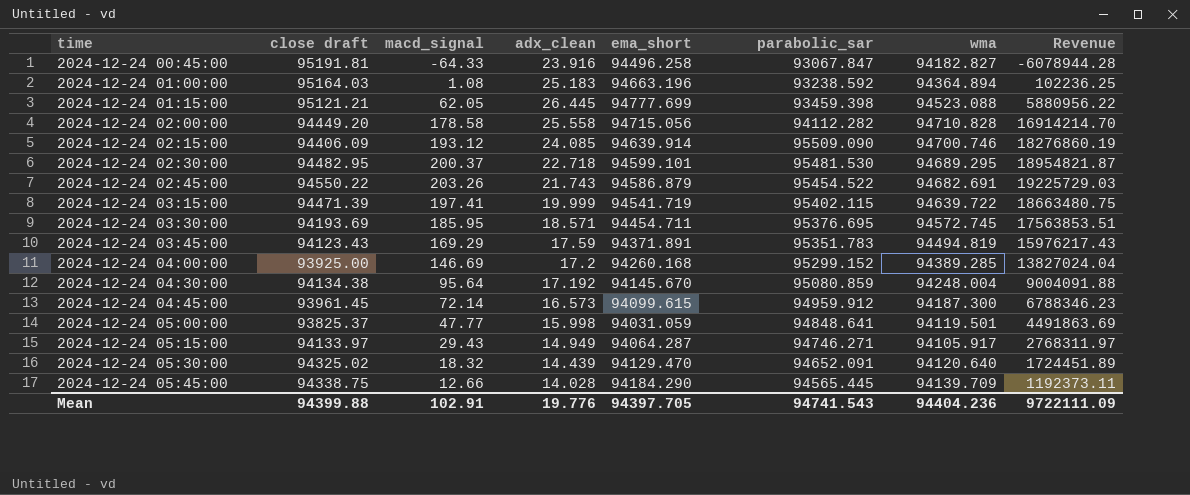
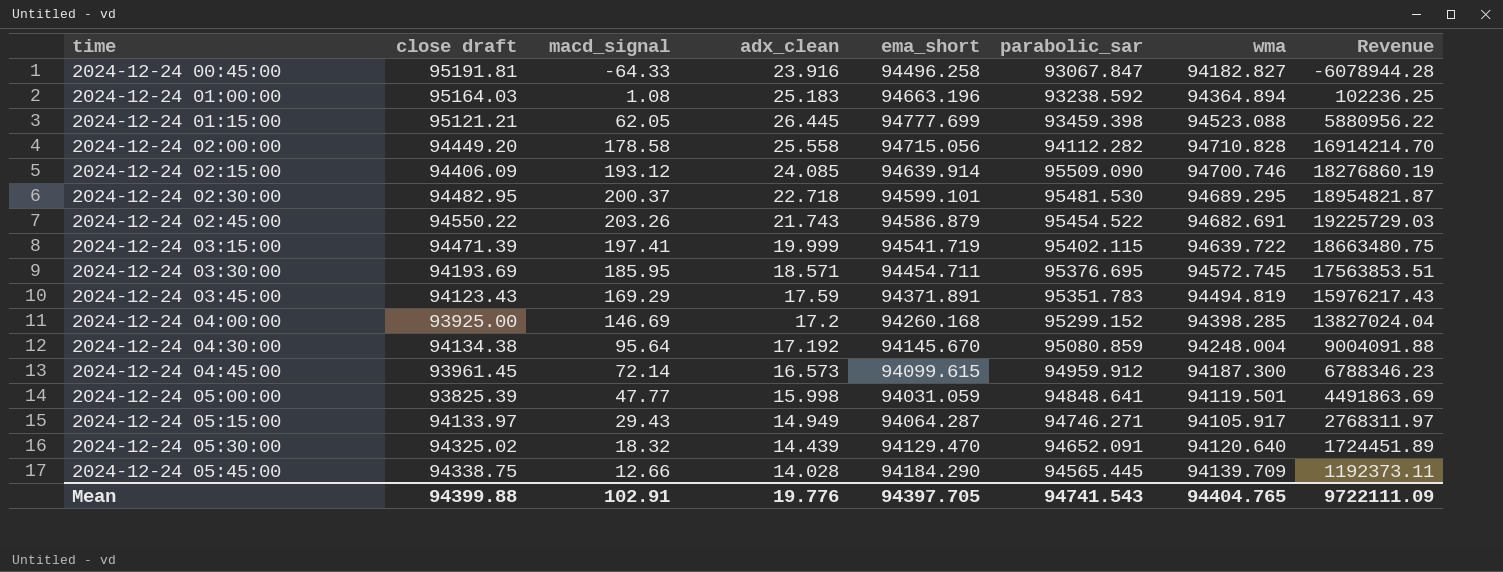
2024-12-24 04:00:00 | wma: 94389.285 -> 94398.285
2024-12-24 05:00:00 | close draft: 93825.37 -> 93825.39
Mean | wma: 94404.236 -> 94404.765

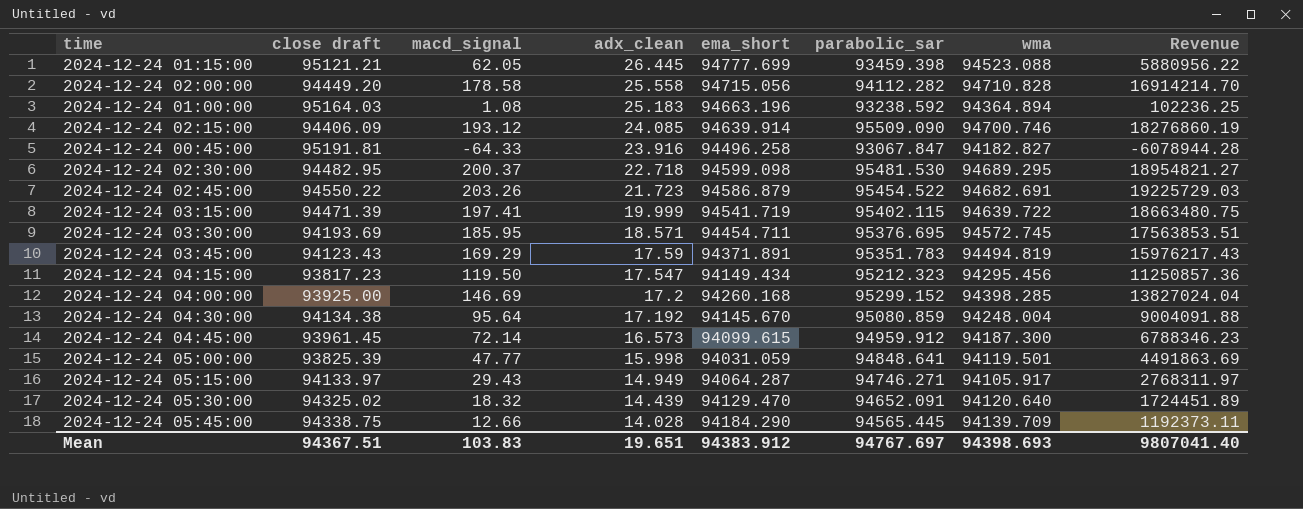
row order: time ascending -> adx_clean descending
2024-12-24 02:30:00 | ema_short: 94599.101 -> 94599.098
2024-12-24 02:30:00 | Revenue: 18954821.87 -> 18954821.27
2024-12-24 02:45:00 | adx_clean: 21.743 -> 21.723
row 2024-12-24 04:15:00: none -> 93817.23 | 119.50 | 17.547 | 94149.434 | 95212.323 | 94295.456 | 11250857.36
Mean | close draft: 94399.88 -> 94367.51
Mean | macd_signal: 102.91 -> 103.83
Mean | adx_clean: 19.776 -> 19.651
Mean | ema_short: 94397.705 -> 94383.912
Mean | parabolic_sar: 94741.543 -> 94767.697
Mean | wma: 94404.765 -> 94398.693
Mean | Revenue: 9722111.09 -> 9807041.40

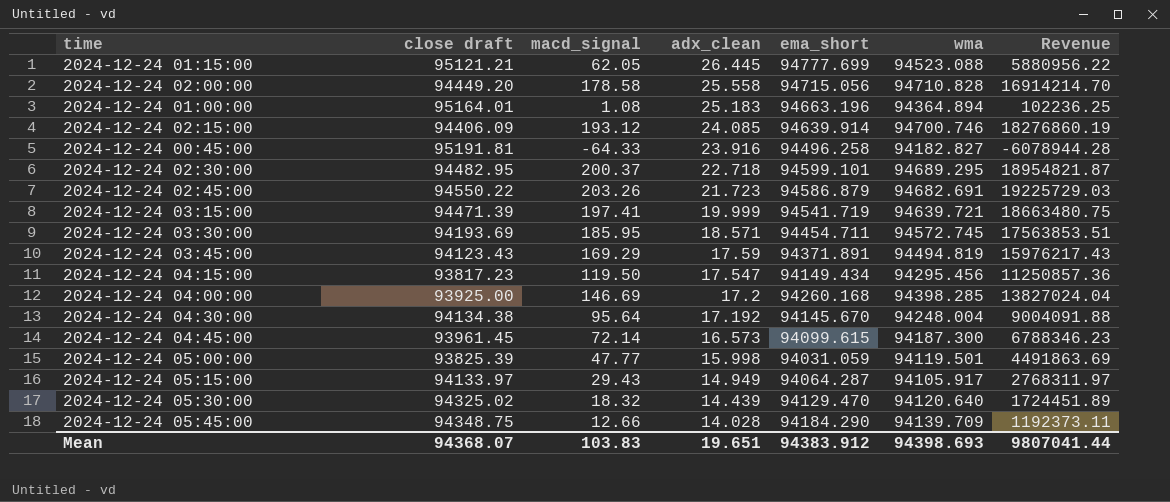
column parabolic_sar | position: 6 -> none
2024-12-24 01:00:00 | close draft: 95164.03 -> 95164.01
2024-12-24 02:30:00 | ema_short: 94599.098 -> 94599.101
2024-12-24 02:30:00 | Revenue: 18954821.27 -> 18954821.87
2024-12-24 03:15:00 | wma: 94639.722 -> 94639.721
2024-12-24 05:45:00 | close draft: 94338.75 -> 94348.75
Mean | close draft: 94367.51 -> 94368.07
Mean | Revenue: 9807041.40 -> 9807041.44

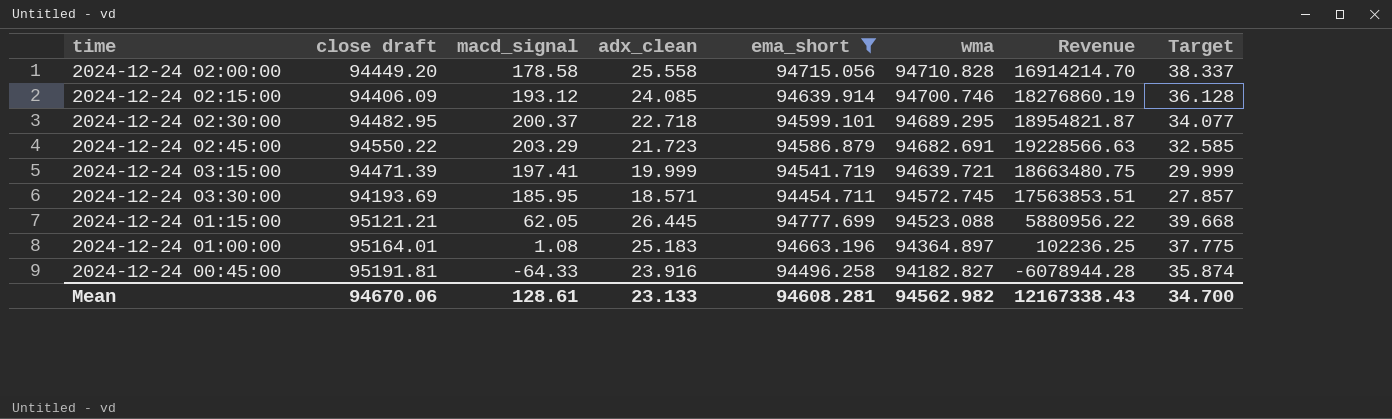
filter: none -> ema_short >= 94454.711
row order: adx_clean descending -> wma descending
column Target | formula: none -> [adx_clean] * 1.5
2024-12-24 02:45:00 | macd_signal: 203.26 -> 203.29
2024-12-24 02:45:00 | Revenue: 19225729.03 -> 19228566.63
2024-12-24 01:00:00 | wma: 94364.894 -> 94364.897
Mean | close draft: 94368.07 -> 94670.06
Mean | macd_signal: 103.83 -> 128.61
Mean | adx_clean: 19.651 -> 23.133
Mean | ema_short: 94383.912 -> 94608.281
Mean | wma: 94398.693 -> 94562.982
Mean | Revenue: 9807041.44 -> 12167338.43

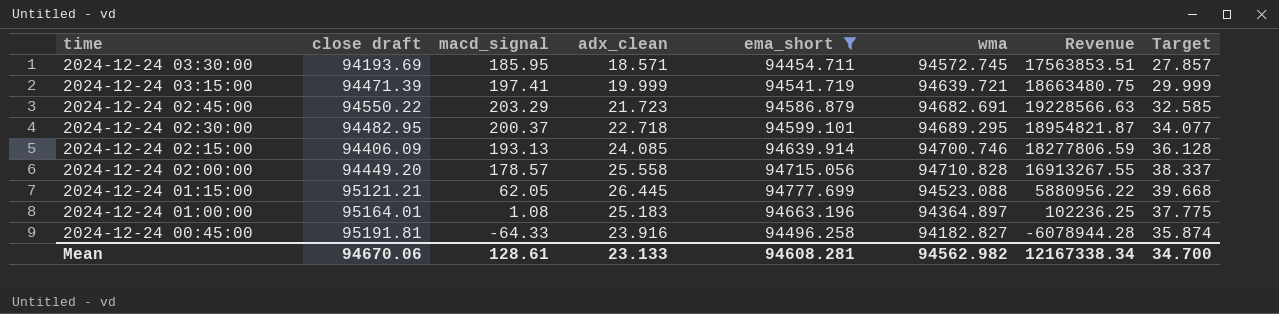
row order: wma descending -> time descending
2024-12-24 02:15:00 | macd_signal: 193.12 -> 193.13
2024-12-24 02:15:00 | Revenue: 18276860.19 -> 18277806.59
2024-12-24 02:00:00 | macd_signal: 178.58 -> 178.57
2024-12-24 02:00:00 | Revenue: 16914214.70 -> 16913267.55
Mean | Revenue: 12167338.43 -> 12167338.34

